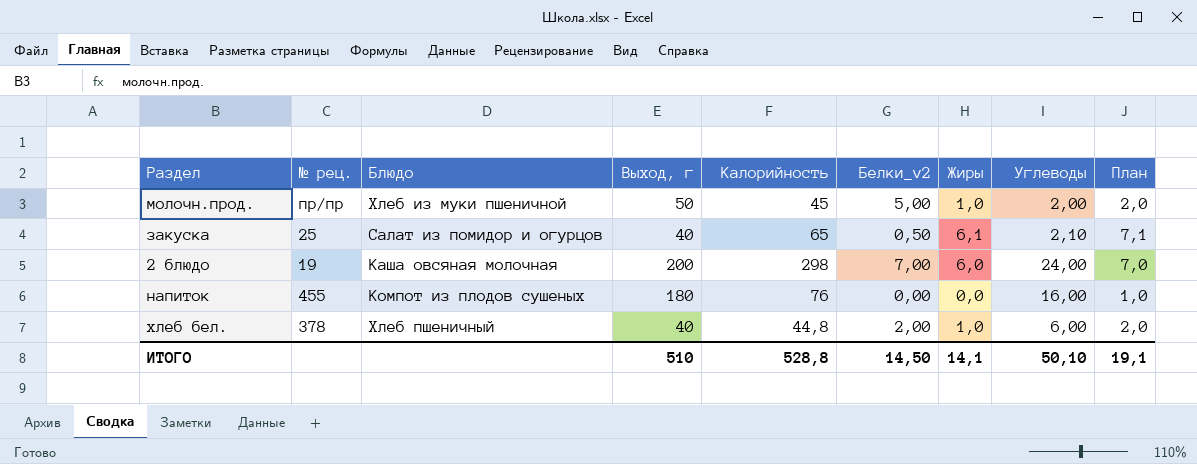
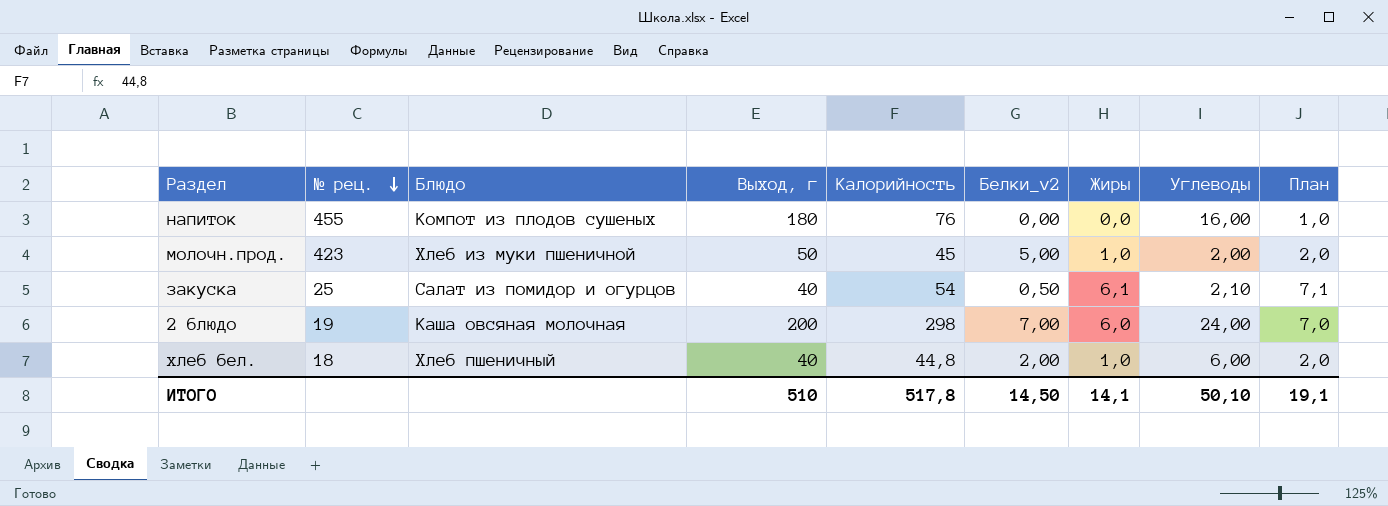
row order: none -> № рец. descending
молочн.прод. | № рец.: пр/пр -> 423
закуска | Калорийность: 65 -> 54
хлеб бел. | № рец.: 378 -> 18
ИТОГО | Калорийность: 528,8 -> 517,8

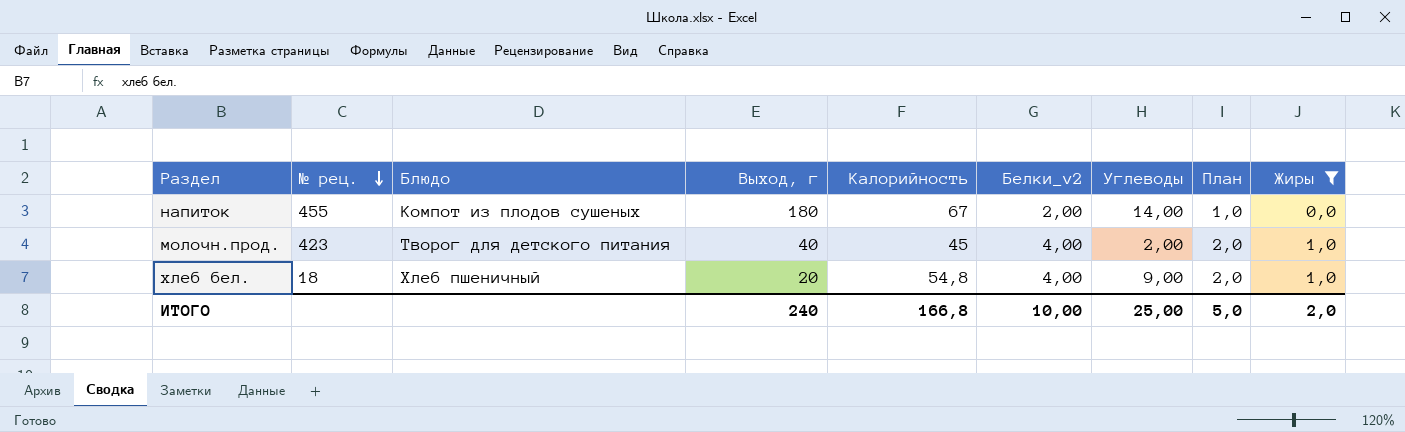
filter: none -> Жиры <= 1,0
column Жиры | position: 7 -> 9
напиток | Калорийность: 76 -> 67
напиток | Белки_v2: 0,00 -> 2,00
напиток | Углеводы: 16,00 -> 14,00
молочн.прод. | Блюдо: Хлеб из муки пшеничной -> Творог для детского питания
молочн.прод. | Выход, г: 50 -> 40
молочн.прод. | Белки_v2: 5,00 -> 4,00
хлеб бел. | Выход, г: 40 -> 20
хлеб бел. | Калорийность: 44,8 -> 54,8
хлеб бел. | Белки_v2: 2,00 -> 4,00
хлеб бел. | Углеводы: 6,00 -> 9,00
ИТОГО | Выход, г: 510 -> 240
ИТОГО | Калорийность: 517,8 -> 166,8
ИТОГО | Белки_v2: 14,50 -> 10,00
ИТОГО | Углеводы: 50,10 -> 25,00
ИТОГО | План: 19,1 -> 5,0
ИТОГО | Жиры: 14,1 -> 2,0

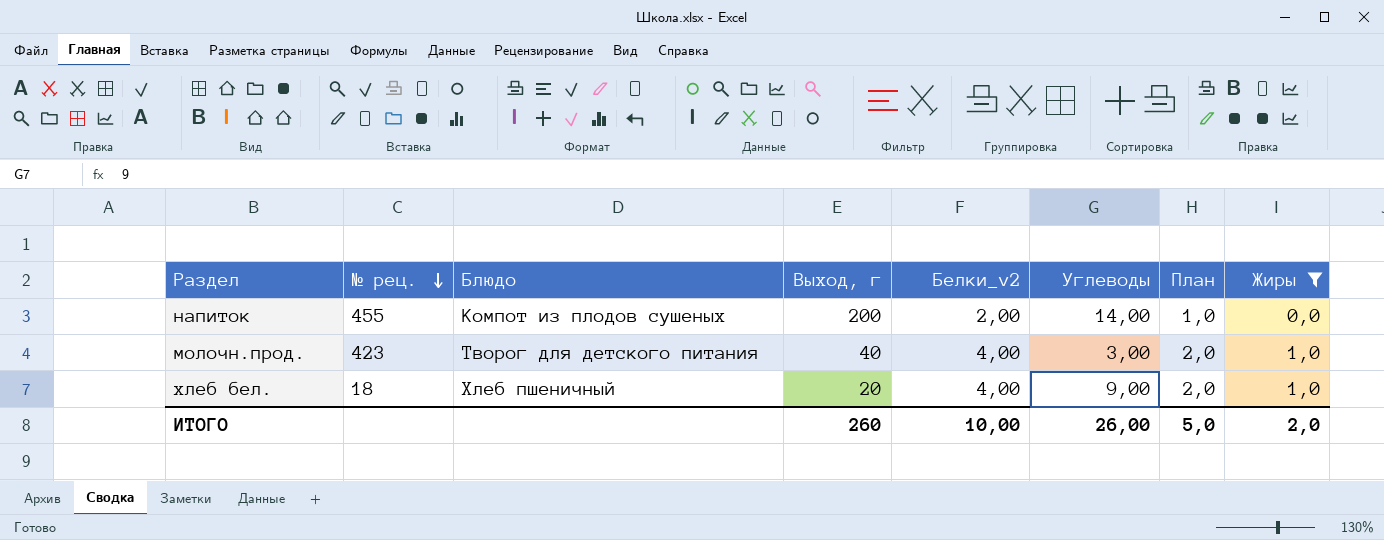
column Калорийность | position: 5 -> none
напиток | Выход, г: 180 -> 200
молочн.прод. | Углеводы: 2,00 -> 3,00
ИТОГО | Выход, г: 240 -> 260
ИТОГО | Углеводы: 25,00 -> 26,00

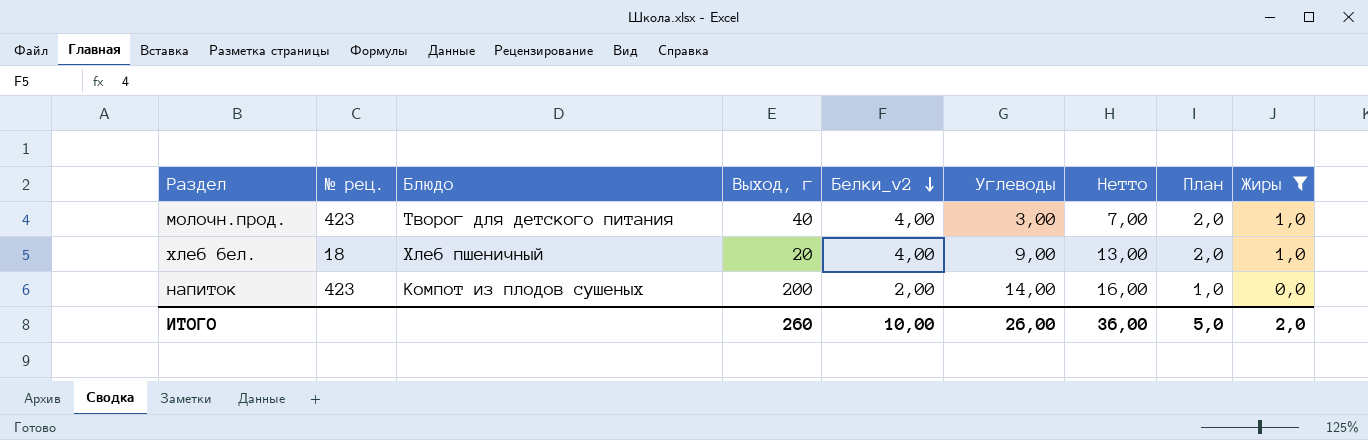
row order: № рец. descending -> Белки_v2 descending
column Нетто | formula: none -> [Белки_v2] + [Углеводы]
напиток | № рец.: 455 -> 423

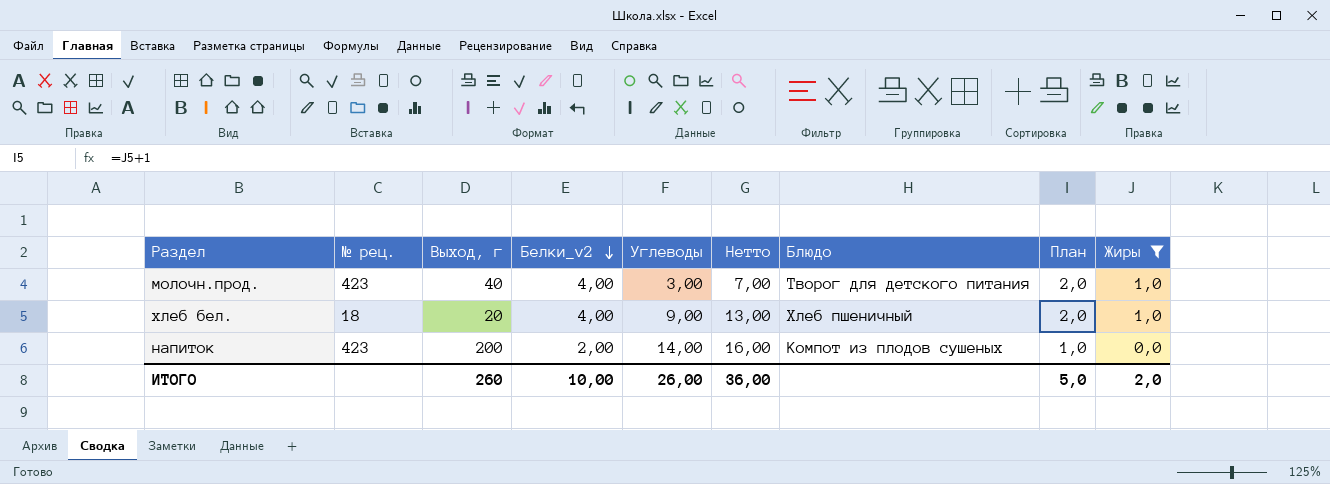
column Блюдо | position: 3 -> 7

